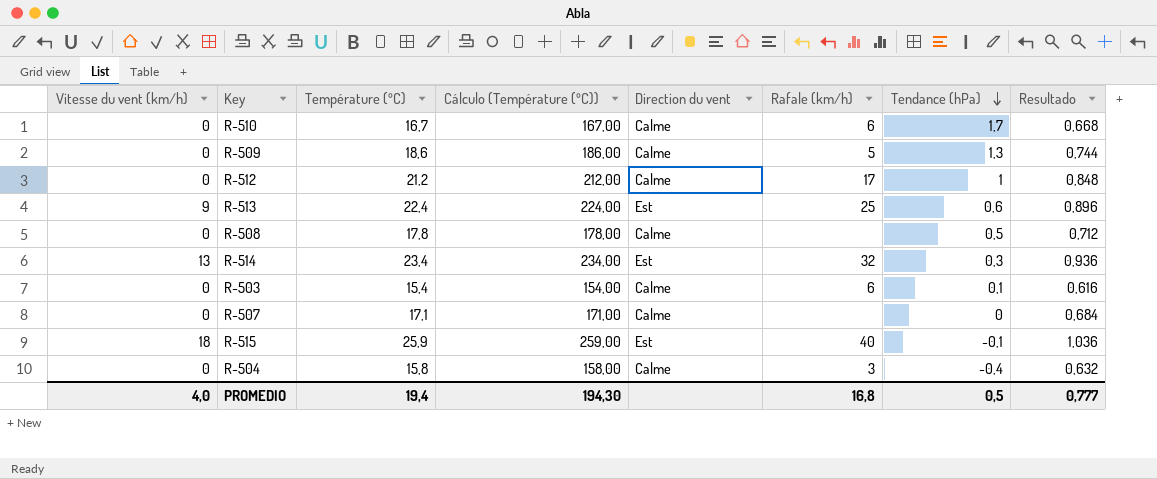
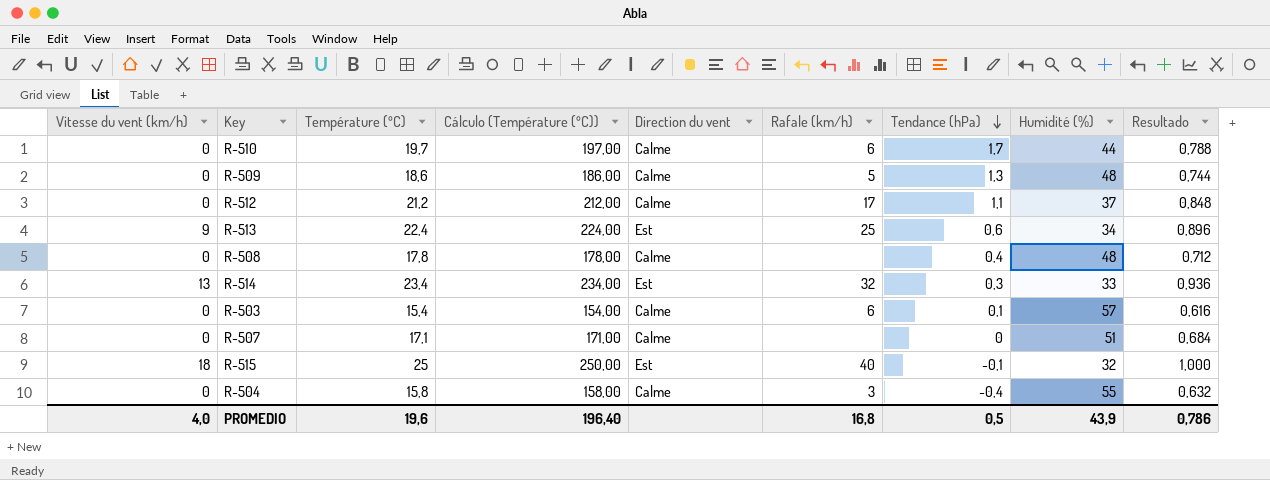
column Humidité (%) | position: none -> 8
R-510 | Température (ºC): 16,7 -> 19,7
R-510 | Cálculo (Température (ºC)): 167,00 -> 197,00
R-510 | Resultado: 0,668 -> 0,788
R-512 | Tendance (hPa): 1 -> 1,1
R-508 | Tendance (hPa): 0,5 -> 0,4
R-515 | Température (ºC): 25,9 -> 25
R-515 | Cálculo (Température (ºC)): 259,00 -> 250,00
R-515 | Resultado: 1,036 -> 1,000
PROMEDIO | Température (ºC): 19,4 -> 19,6
PROMEDIO | Cálculo (Température (ºC)): 194,30 -> 196,40
PROMEDIO | Resultado: 0,777 -> 0,786

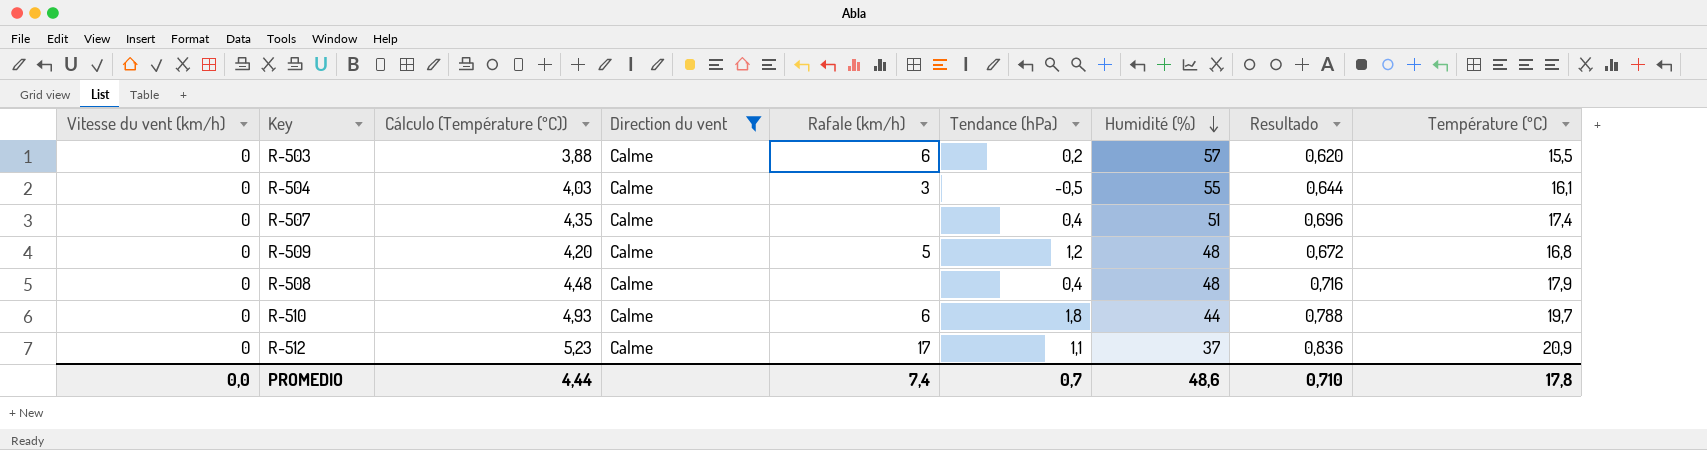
filter: none -> Direction du vent = Calme
row order: Tendance (hPa) descending -> Humidité (%) descending
column Cálculo (Température (ºC)) | formula: [Température (ºC)] * 10 -> [Température (ºC)] * 0,25
column Température (ºC) | position: 3 -> 9
R-503 | Tendance (hPa): 0,1 -> 0,2
R-503 | Resultado: 0,616 -> 0,620
R-503 | Température (ºC): 15,4 -> 15,5
R-504 | Tendance (hPa): -0,4 -> -0,5
R-504 | Resultado: 0,632 -> 0,644
R-504 | Température (ºC): 15,8 -> 16,1
R-507 | Tendance (hPa): 0 -> 0,4
R-507 | Resultado: 0,684 -> 0,696
R-507 | Température (ºC): 17,1 -> 17,4
R-509 | Tendance (hPa): 1,3 -> 1,2
R-509 | Resultado: 0,744 -> 0,672
R-509 | Température (ºC): 18,6 -> 16,8
R-508 | Resultado: 0,712 -> 0,716
R-508 | Température (ºC): 17,8 -> 17,9
R-510 | Tendance (hPa): 1,7 -> 1,8
R-512 | Resultado: 0,848 -> 0,836
R-512 | Température (ºC): 21,2 -> 20,9
PROMEDIO | Vitesse du vent (km/h): 4,0 -> 0,0
PROMEDIO | Cálculo (Température (ºC)): 196,40 -> 4,44
PROMEDIO | Rafale (km/h): 16,8 -> 7,4
PROMEDIO | Tendance (hPa): 0,5 -> 0,7
PROMEDIO | Humidité (%): 43,9 -> 48,6
PROMEDIO | Resultado: 0,786 -> 0,710
PROMEDIO | Température (ºC): 19,6 -> 17,8

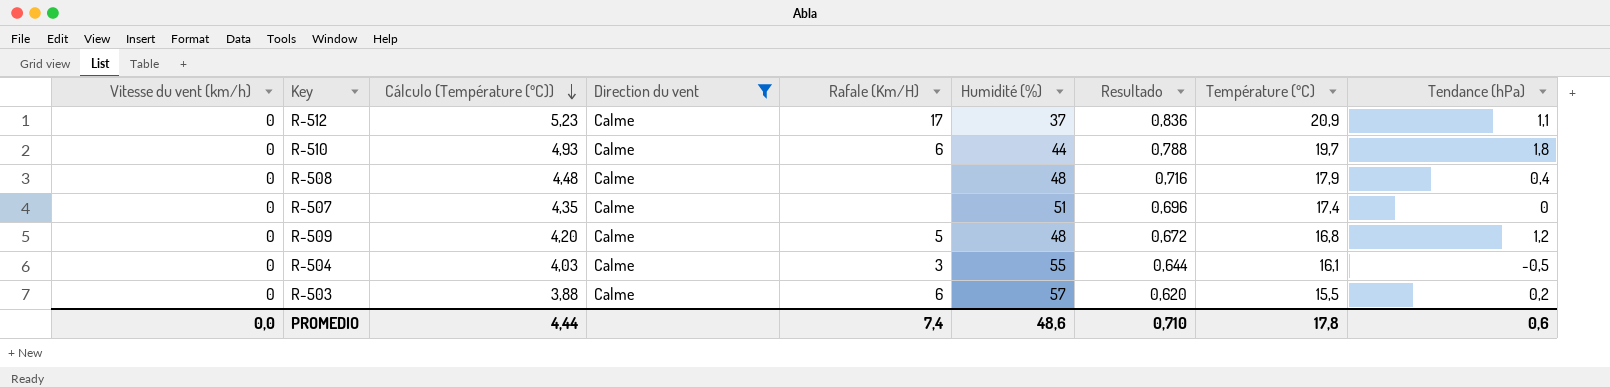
row order: Humidité (%) descending -> Cálculo (Température (ºC)) descending
column name: Rafale (km/h) -> Rafale (Km/H)
column Tendance (hPa) | position: 6 -> 9
R-507 | Tendance (hPa): 0,4 -> 0
PROMEDIO | Tendance (hPa): 0,7 -> 0,6

